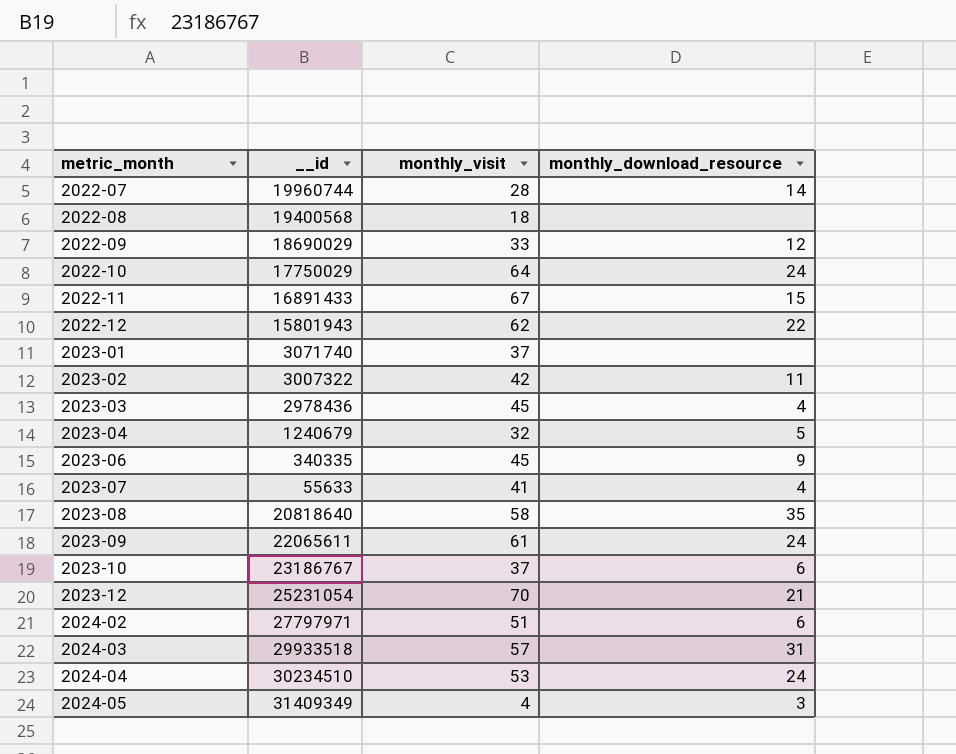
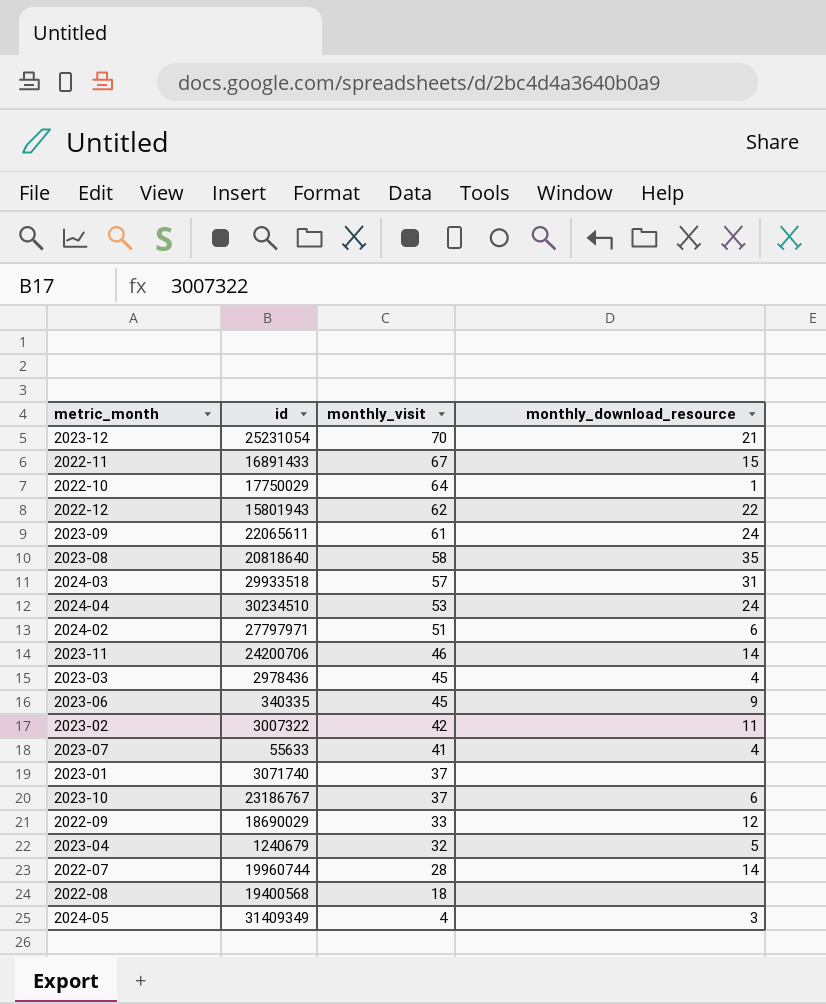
row order: metric_month ascending -> monthly_visit descending
column name: __id -> id
2022-10 | monthly_download_resource: 24 -> 1
row 2023-11: none -> 24200706 | 46 | 14

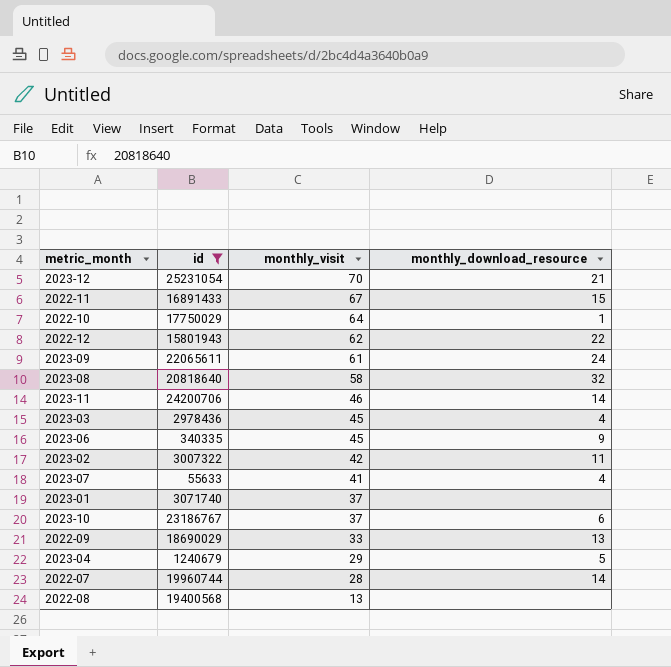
filter: none -> id <= 25231054
2023-08 | monthly_download_resource: 35 -> 32
2022-09 | monthly_download_resource: 12 -> 13
2023-04 | monthly_visit: 32 -> 29
2022-08 | monthly_visit: 18 -> 13

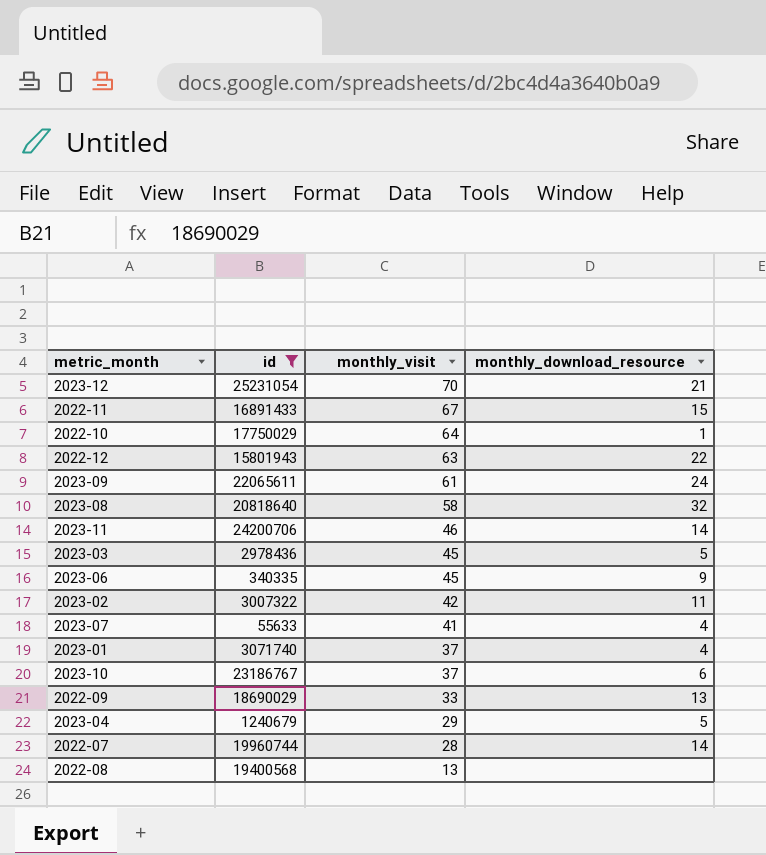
2022-12 | monthly_visit: 62 -> 63
2023-03 | monthly_download_resource: 4 -> 5
2023-01 | monthly_download_resource: none -> 4

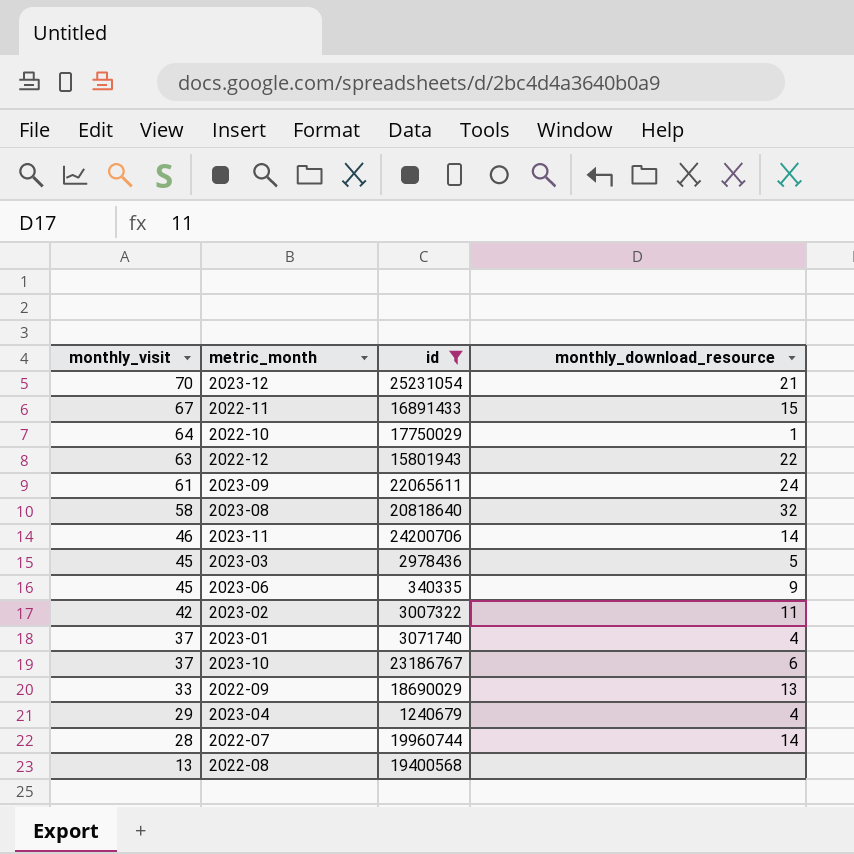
column monthly_visit | position: 3 -> 1
row 2023-07: 55633 | 41 | 4 -> none
2023-04 | monthly_download_resource: 5 -> 4

